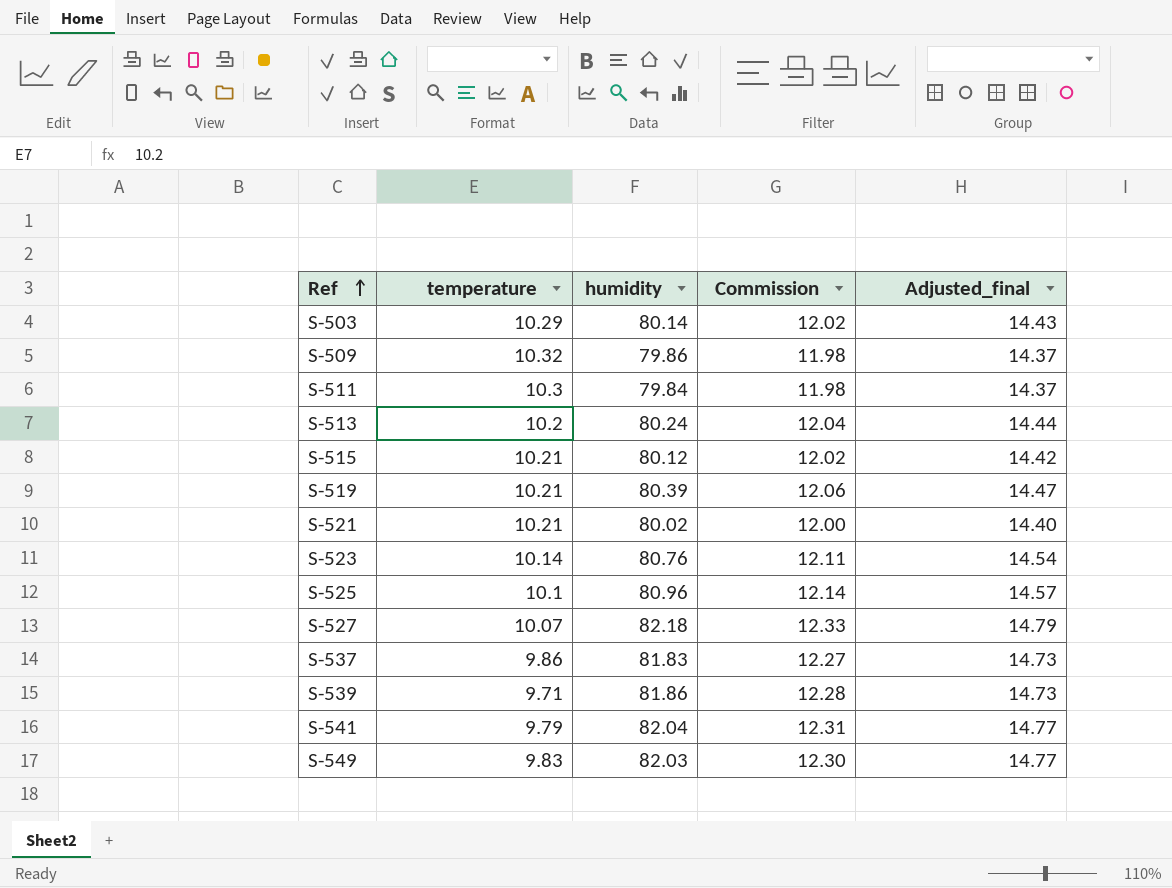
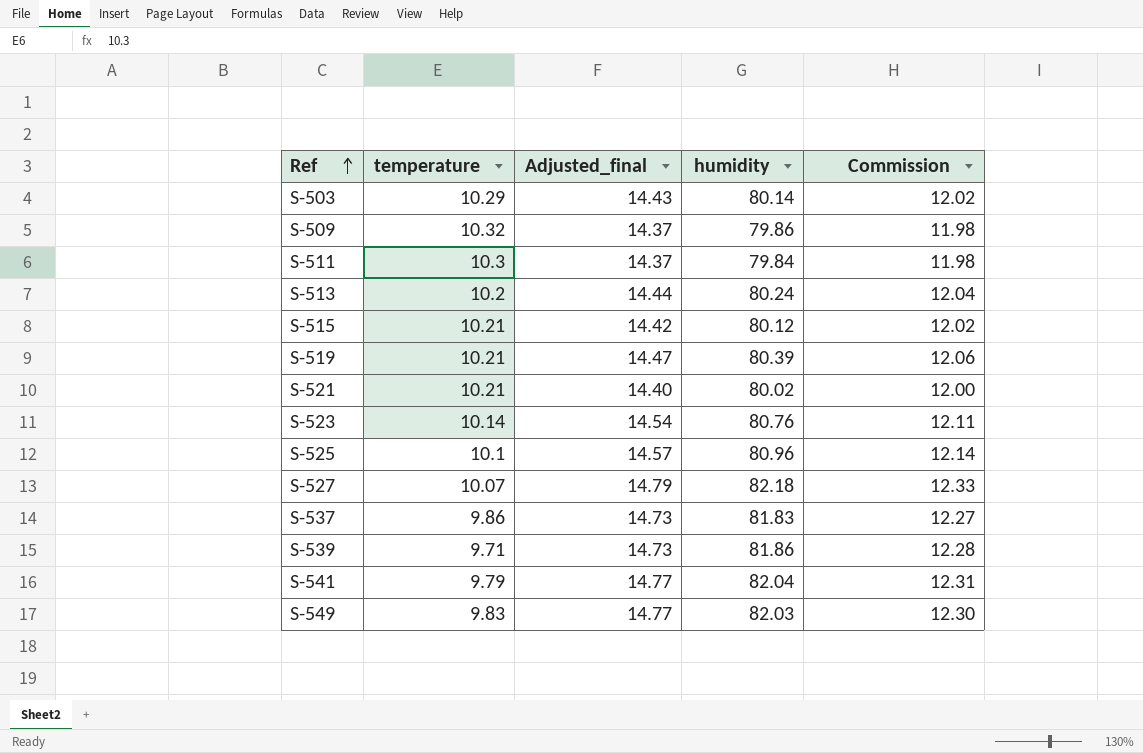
column Adjusted_final | position: 5 -> 3

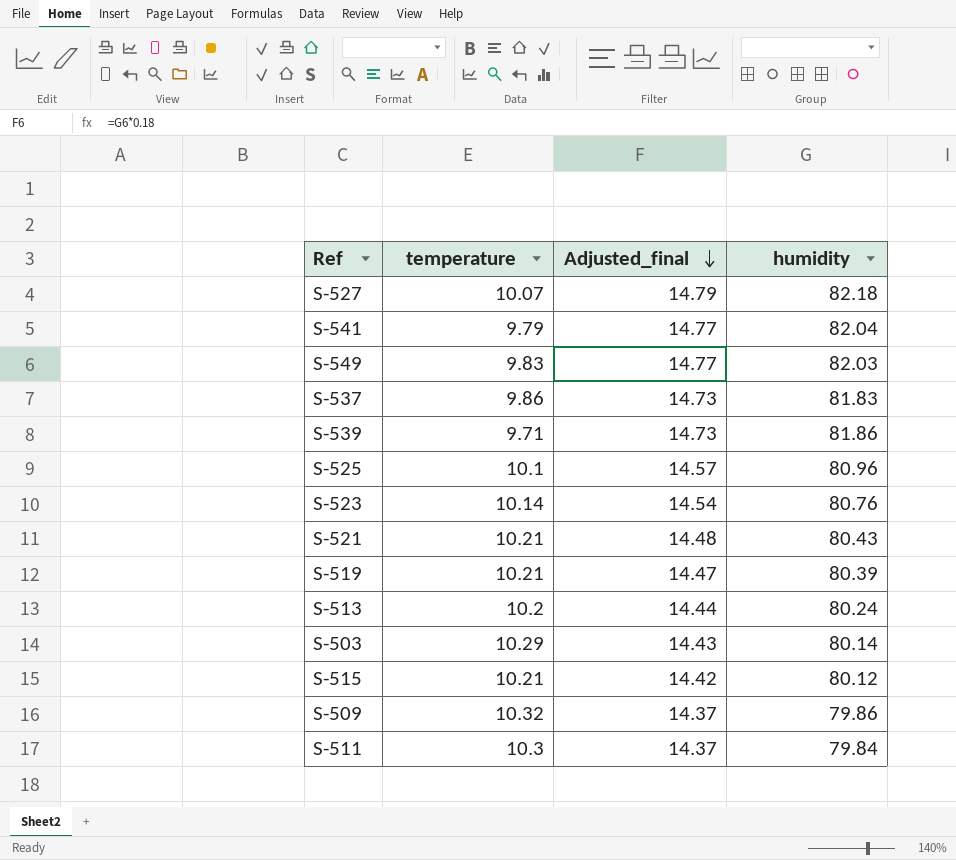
row order: Ref ascending -> Adjusted_final descending
column Commission | formula: [humidity] * 0.15 -> none
S-521 | Adjusted_final: 14.40 -> 14.48
S-521 | humidity: 80.02 -> 80.43

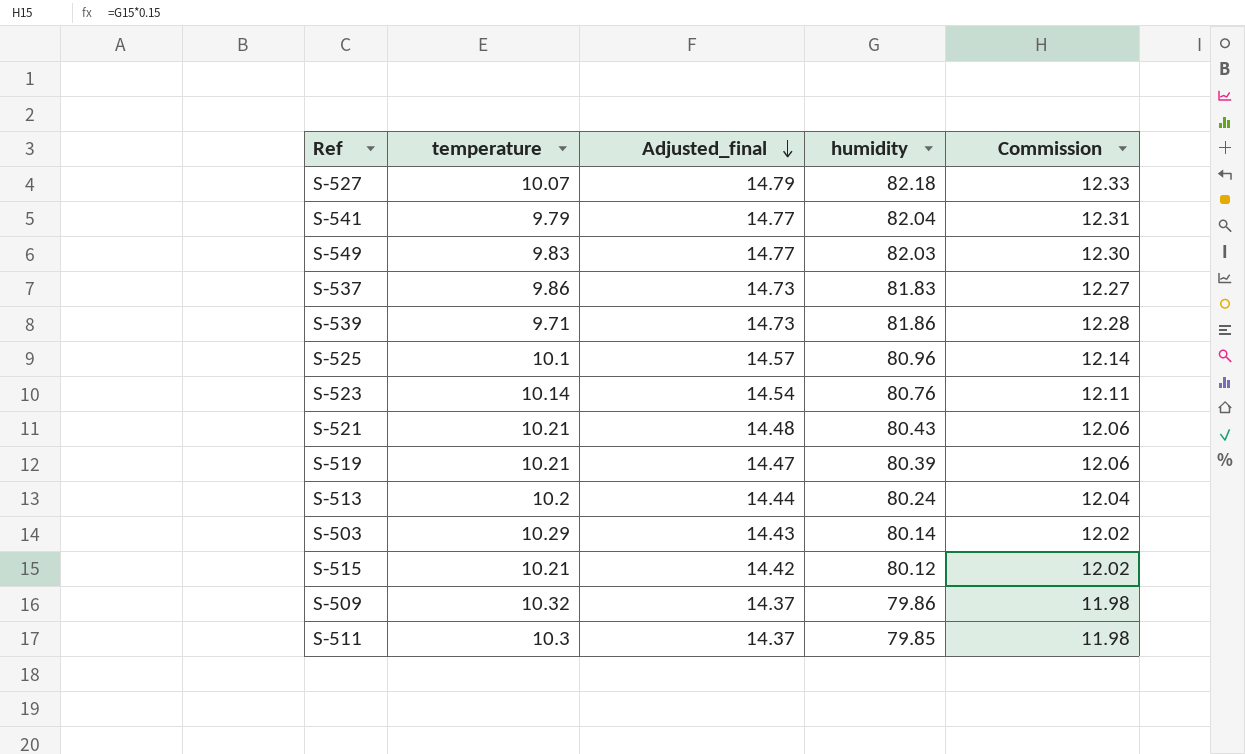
column Commission | formula: none -> [humidity] * 0.15
S-511 | humidity: 79.84 -> 79.85

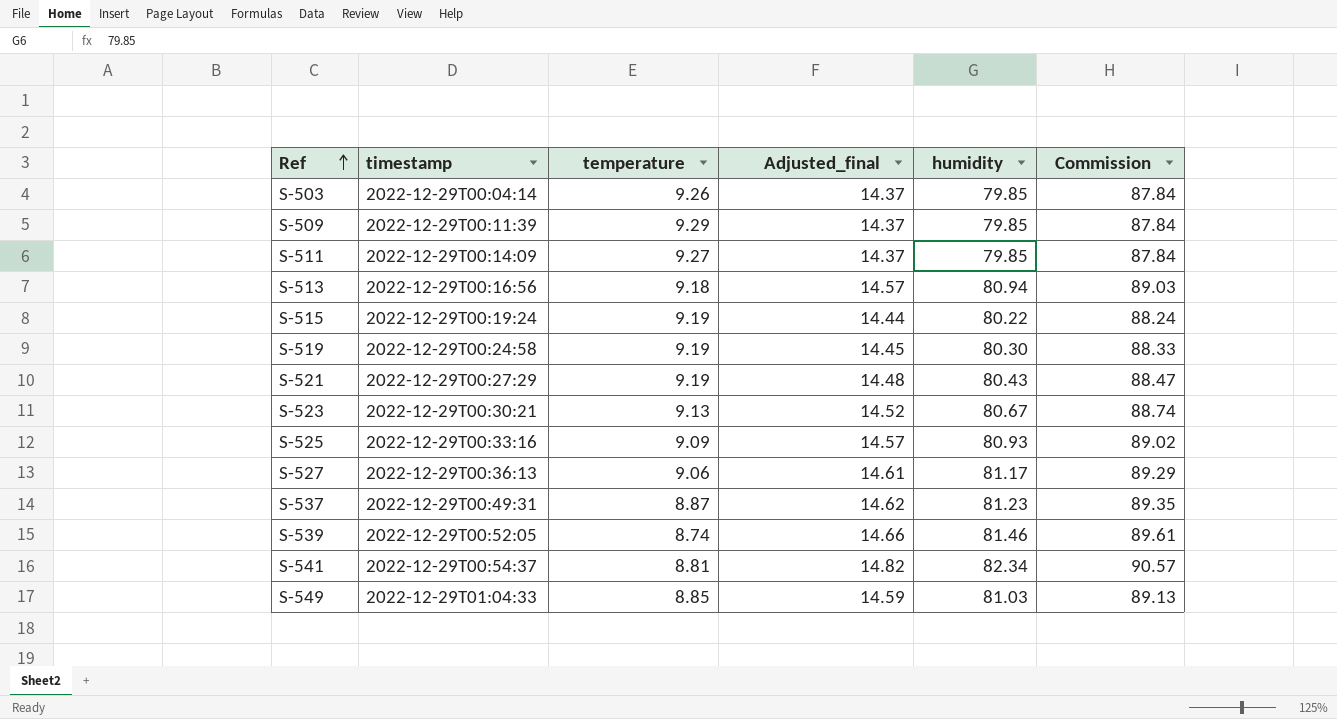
row order: Adjusted_final descending -> Ref ascending
column timestamp | position: none -> 2
column Commission | formula: [humidity] * 0.15 -> [humidity] * 1.1
S-503 | temperature: 10.29 -> 9.26
S-503 | Adjusted_final: 14.43 -> 14.37
S-503 | humidity: 80.14 -> 79.85
S-509 | temperature: 10.32 -> 9.29
S-509 | humidity: 79.86 -> 79.85
S-511 | temperature: 10.3 -> 9.27
S-513 | temperature: 10.2 -> 9.18
S-513 | Adjusted_final: 14.44 -> 14.57
S-513 | humidity: 80.24 -> 80.94
S-515 | temperature: 10.21 -> 9.19
S-515 | Adjusted_final: 14.42 -> 14.44
S-515 | humidity: 80.12 -> 80.22
S-519 | temperature: 10.21 -> 9.19
S-519 | Adjusted_final: 14.47 -> 14.45
S-519 | humidity: 80.39 -> 80.30
S-521 | temperature: 10.21 -> 9.19
S-523 | temperature: 10.14 -> 9.13
S-523 | Adjusted_final: 14.54 -> 14.52
S-523 | humidity: 80.76 -> 80.67
S-525 | temperature: 10.1 -> 9.09
S-525 | humidity: 80.96 -> 80.93
S-527 | temperature: 10.07 -> 9.06
S-527 | Adjusted_final: 14.79 -> 14.61
S-527 | humidity: 82.18 -> 81.17
S-537 | temperature: 9.86 -> 8.87
S-537 | Adjusted_final: 14.73 -> 14.62
S-537 | humidity: 81.83 -> 81.23
S-539 | temperature: 9.71 -> 8.74
S-539 | Adjusted_final: 14.73 -> 14.66
S-539 | humidity: 81.86 -> 81.46
S-541 | temperature: 9.79 -> 8.81
S-541 | Adjusted_final: 14.77 -> 14.82
S-541 | humidity: 82.04 -> 82.34
S-549 | temperature: 9.83 -> 8.85
S-549 | Adjusted_final: 14.77 -> 14.59
S-549 | humidity: 82.03 -> 81.03

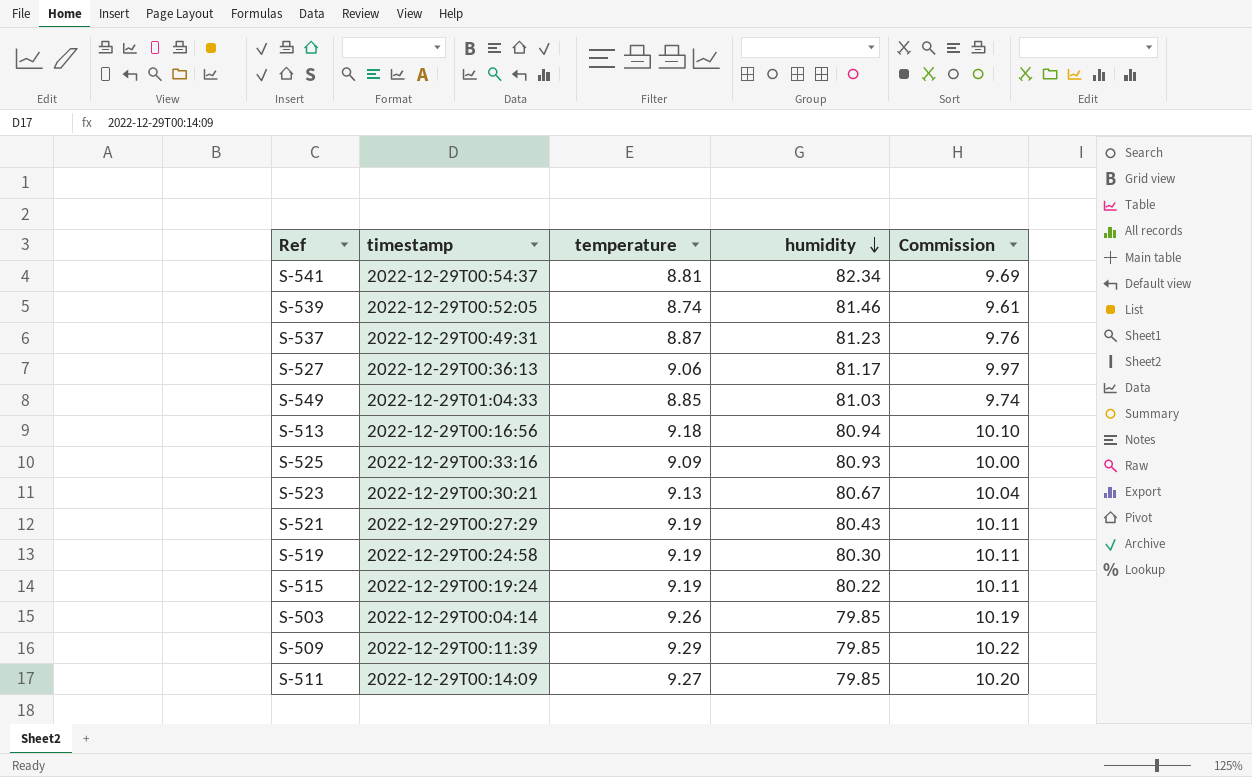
row order: Ref ascending -> humidity descending
column Adjusted_final | formula: [humidity] * 0.18 -> none
column Commission | formula: [humidity] * 1.1 -> [temperature] * 1.1

